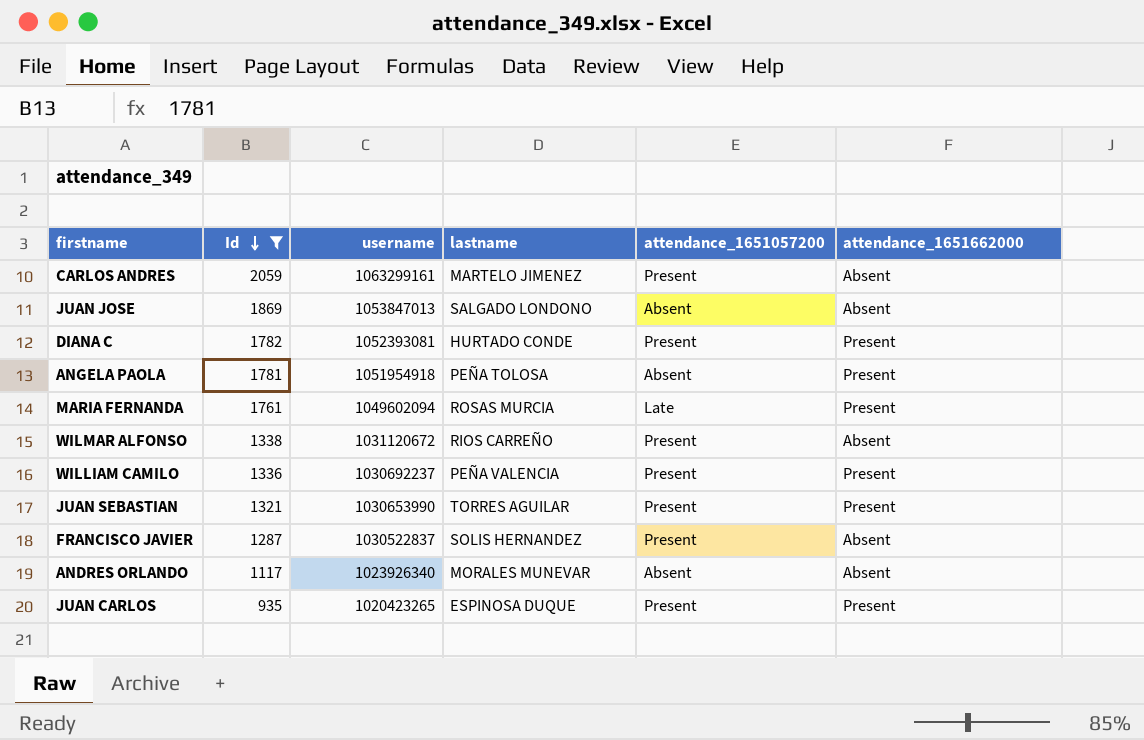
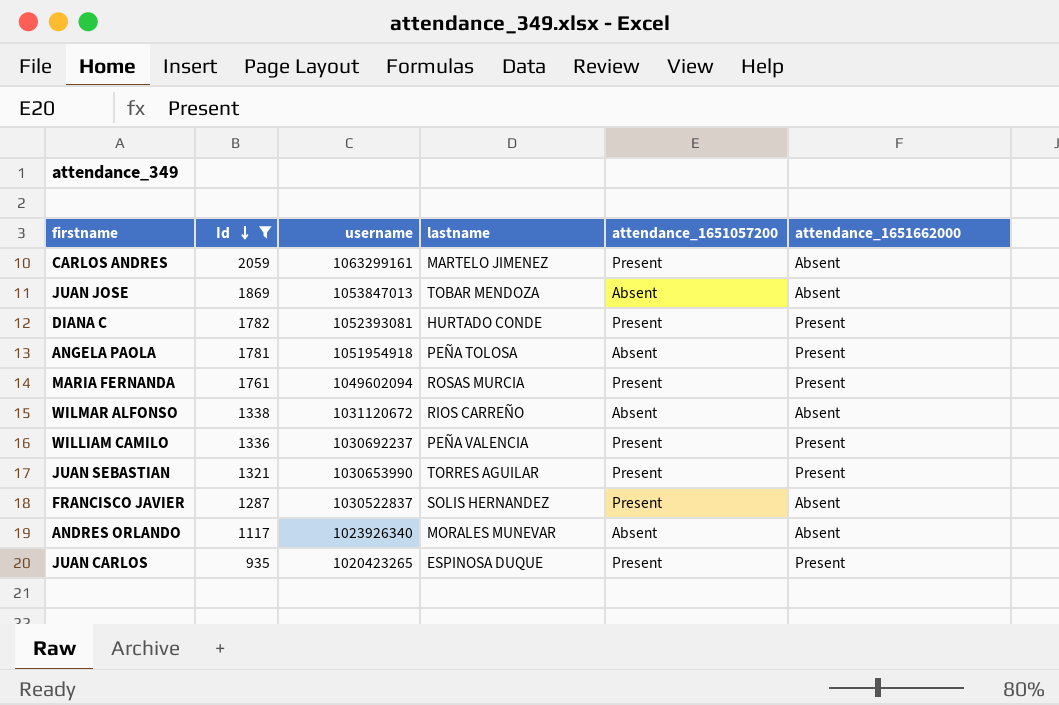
JUAN JOSE | lastname: SALGADO LONDONO -> TOBAR MENDOZA
MARIA FERNANDA | attendance_1651057200: Late -> Present
WILMAR ALFONSO | attendance_1651057200: Present -> Absent

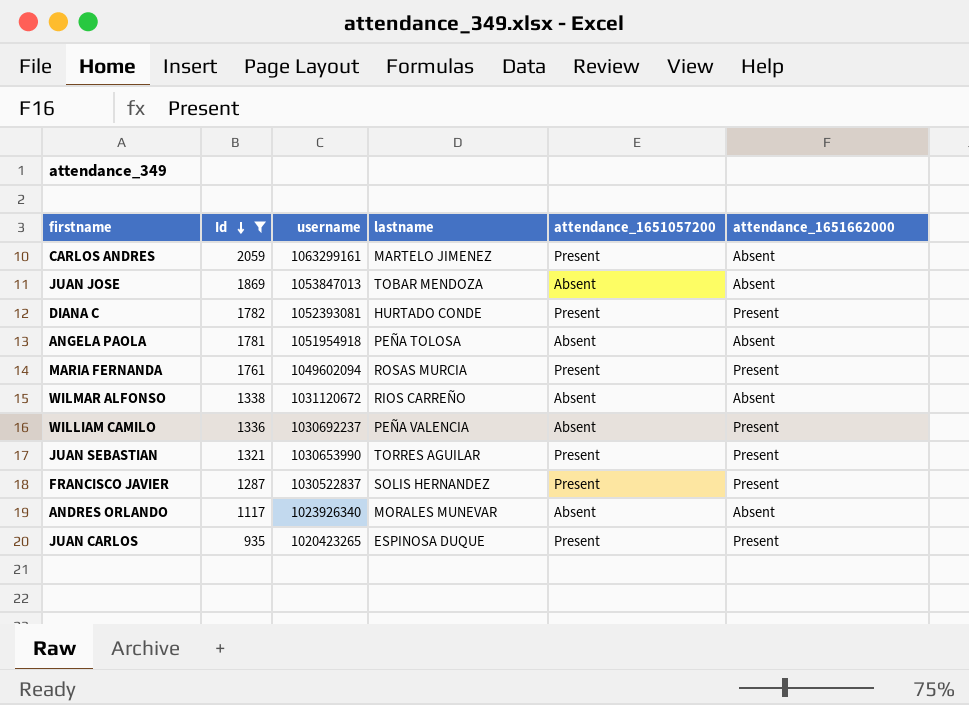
ANGELA PAOLA | attendance_1651662000: Present -> Absent
WILLIAM CAMILO | attendance_1651057200: Present -> Absent
FRANCISCO JAVIER | attendance_1651662000: Absent -> Present

